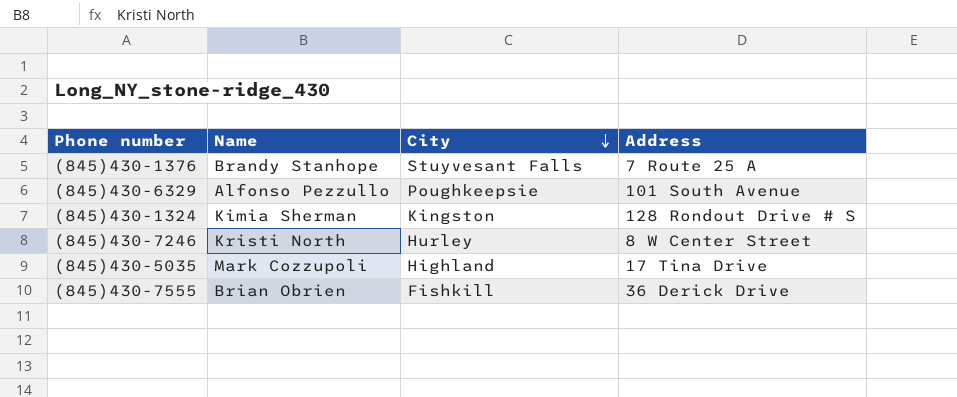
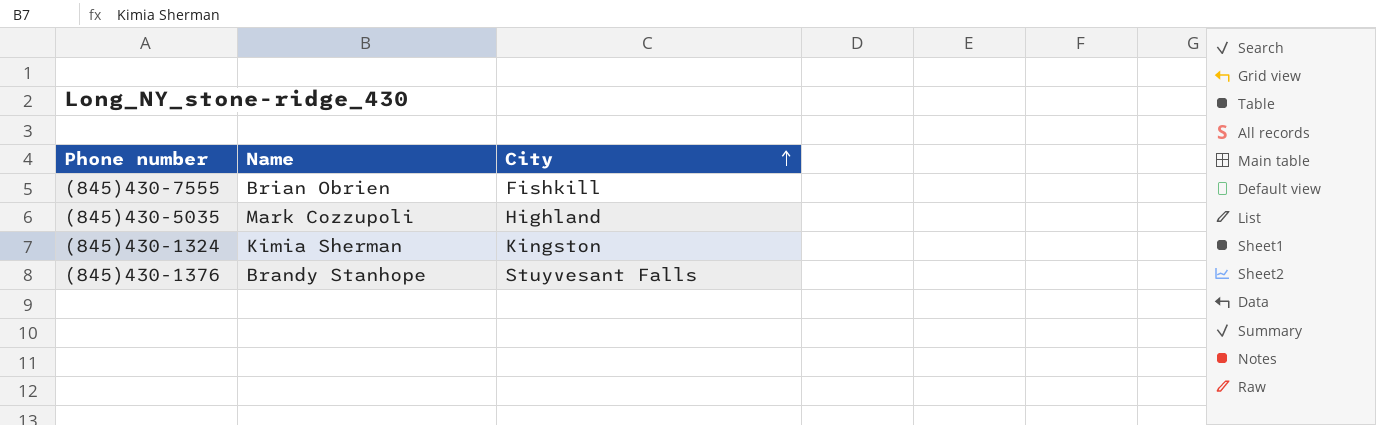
row order: City descending -> City ascending
column Address | position: 4 -> none
row (845)430-6329: Alfonso Pezzullo | Poughkeepsie | 101 South Avenue -> none
row (845)430-7246: Kristi North | Hurley | 8 W Center Street -> none

